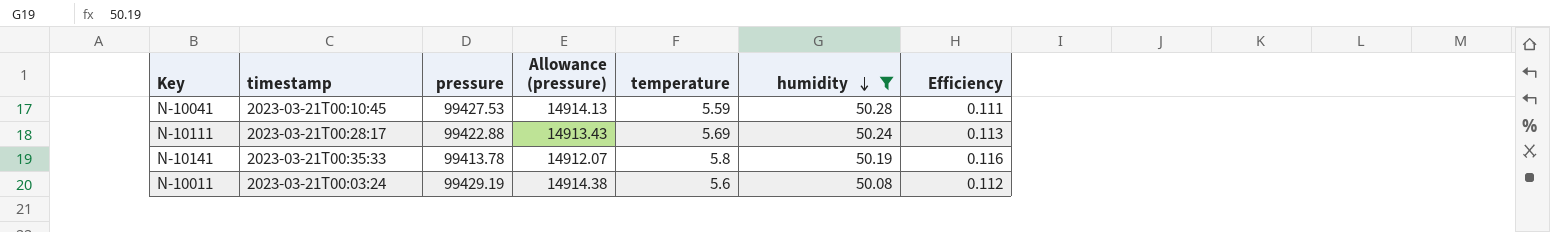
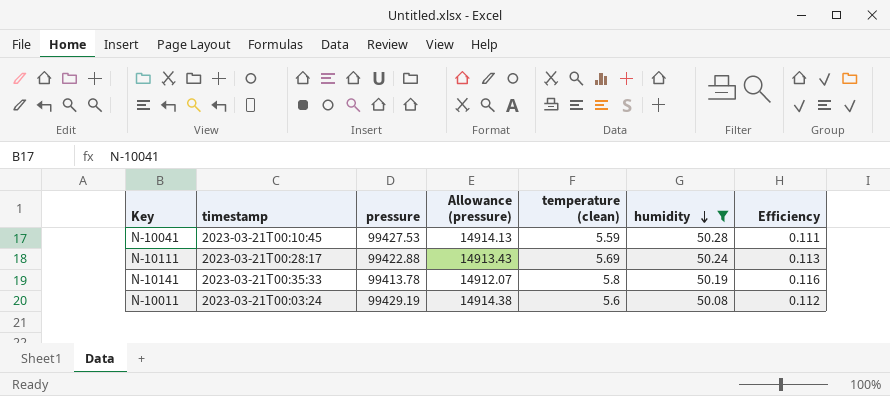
column name: temperature -> temperature (clean)

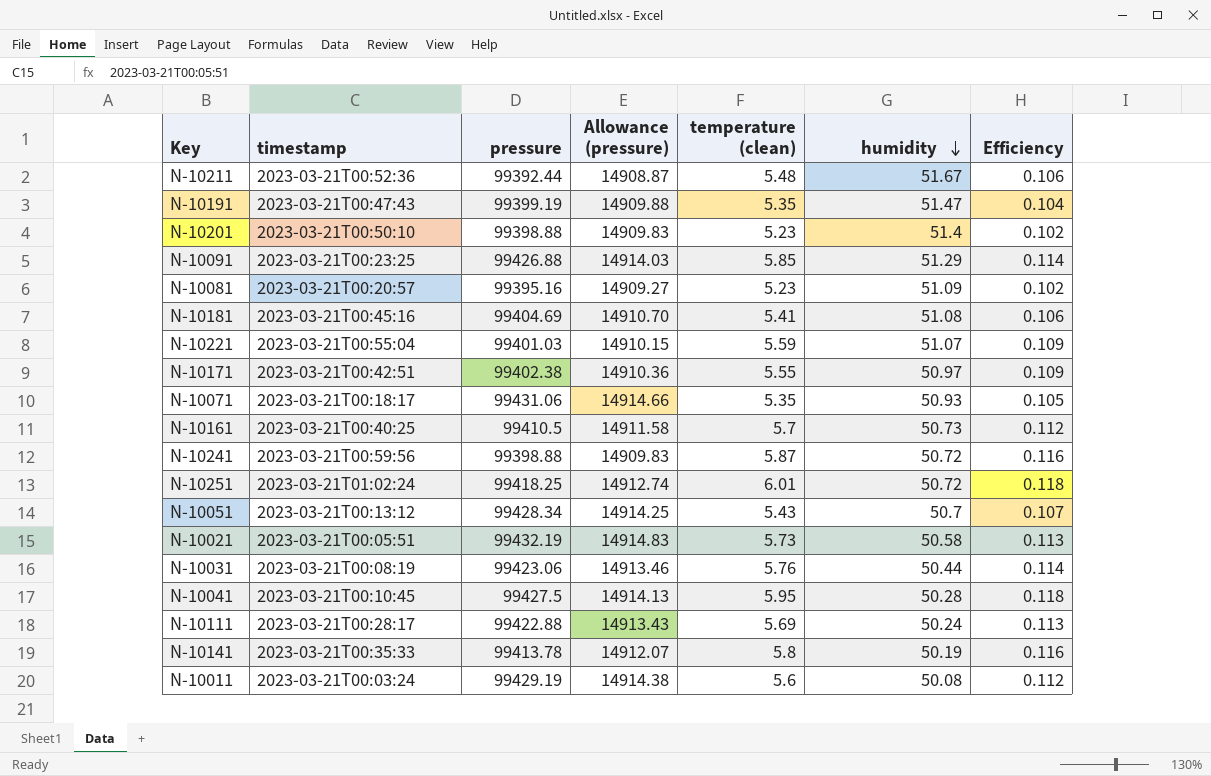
filter: humidity <= 50.28 -> none
N-10041 | pressure: 99427.53 -> 99427.5
N-10041 | temperature (clean): 5.59 -> 5.95
N-10041 | Efficiency: 0.111 -> 0.118

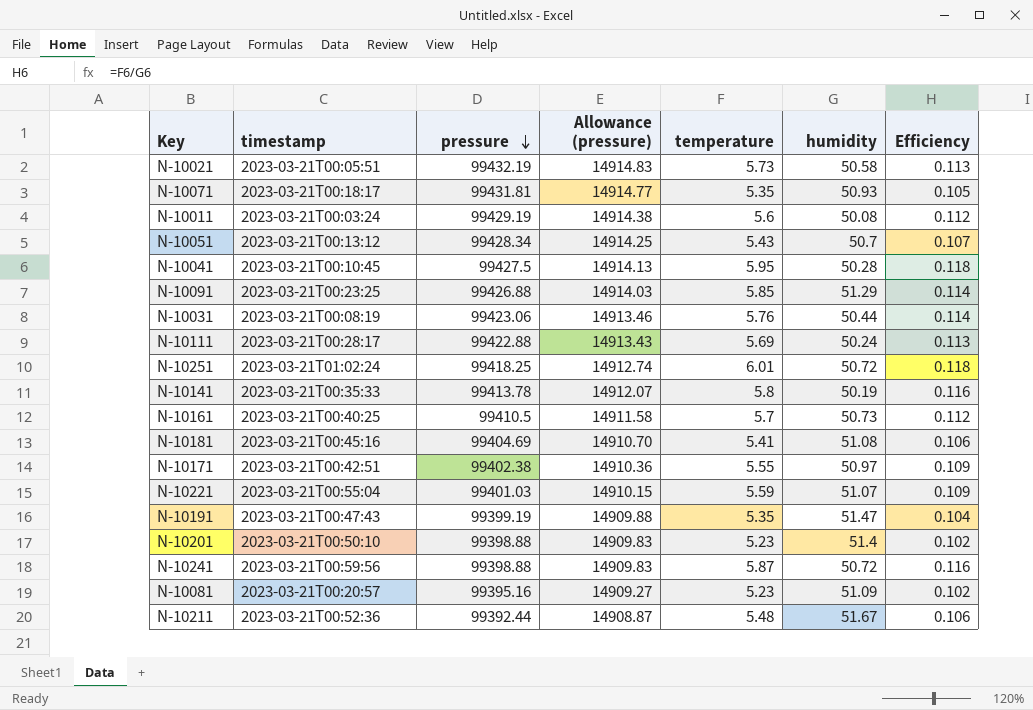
row order: humidity descending -> pressure descending
column name: temperature (clean) -> temperature
N-10071 | pressure: 99431.06 -> 99431.81
N-10071 | Allowance (pressure): 14914.66 -> 14914.77

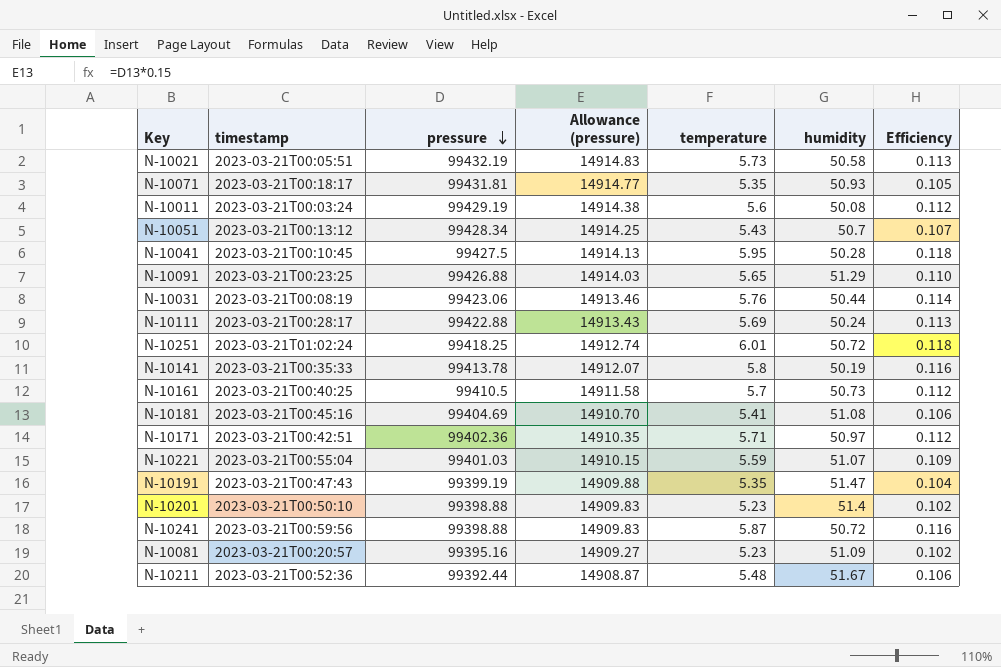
N-10091 | temperature: 5.85 -> 5.65
N-10091 | Efficiency: 0.114 -> 0.110
N-10171 | pressure: 99402.38 -> 99402.36
N-10171 | Allowance (pressure): 14910.36 -> 14910.35
N-10171 | temperature: 5.55 -> 5.71
N-10171 | Efficiency: 0.109 -> 0.112

